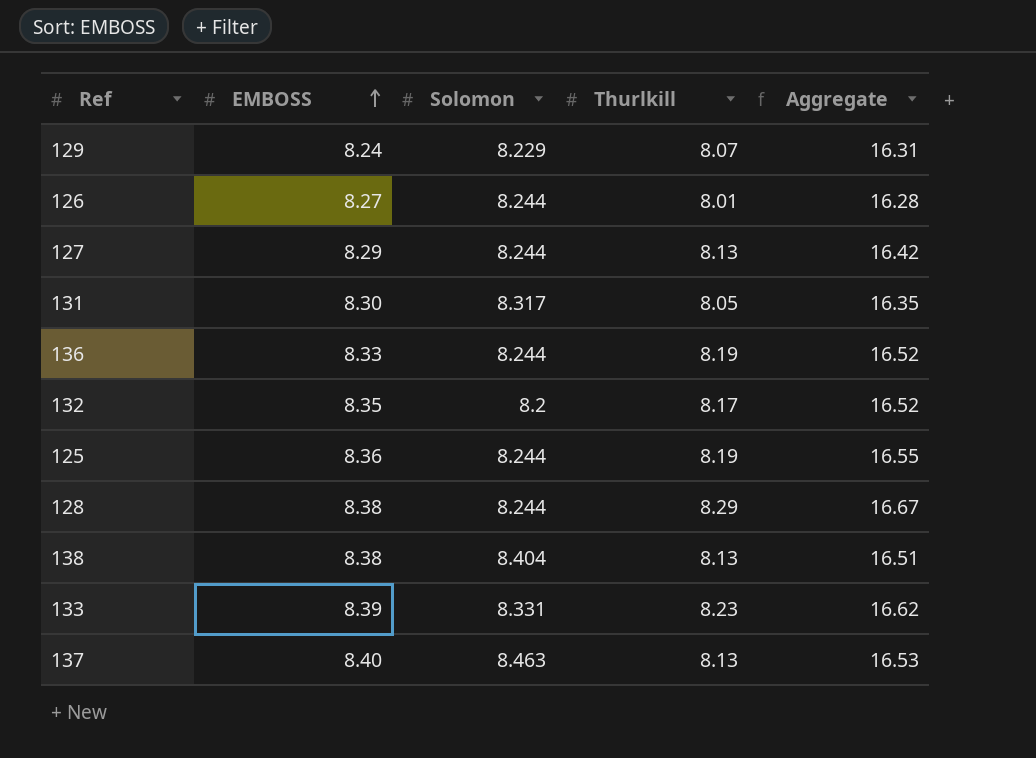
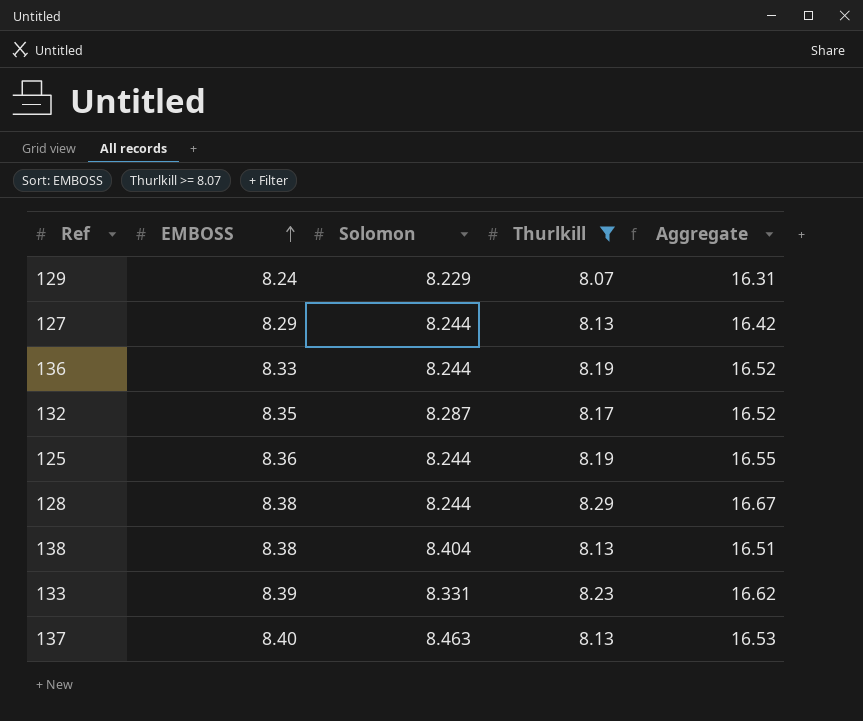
filter: none -> Thurlkill >= 8.07
132 | Solomon: 8.2 -> 8.287

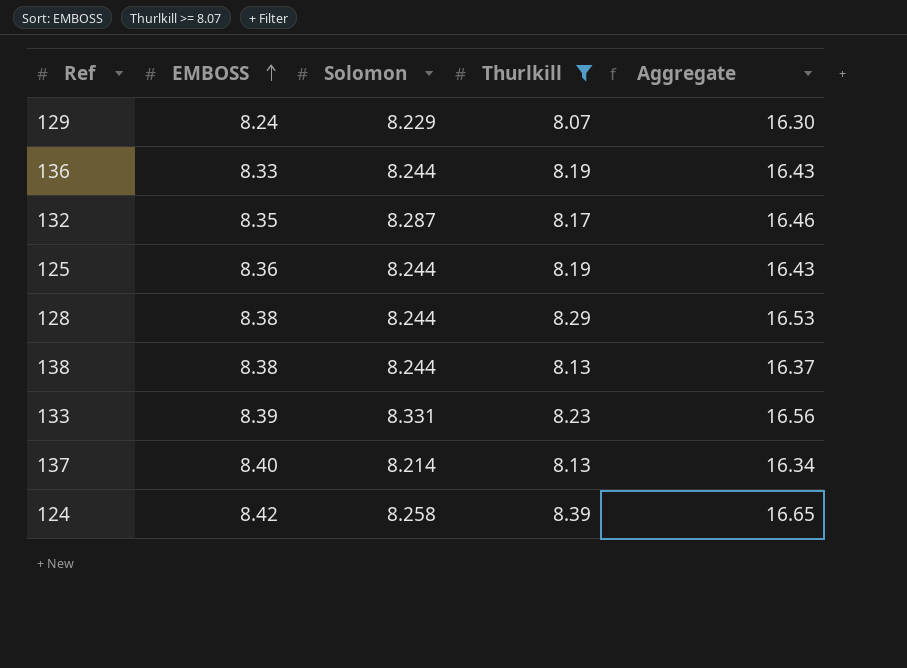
column Aggregate | formula: [EMBOSS] + [Thurlkill] -> [Solomon] + [Thurlkill]
row 127: 8.29 | 8.244 | 8.13 | 16.42 -> none
138 | Solomon: 8.404 -> 8.244
137 | Solomon: 8.463 -> 8.214
row 124: none -> 8.42 | 8.258 | 8.39 | 16.65

